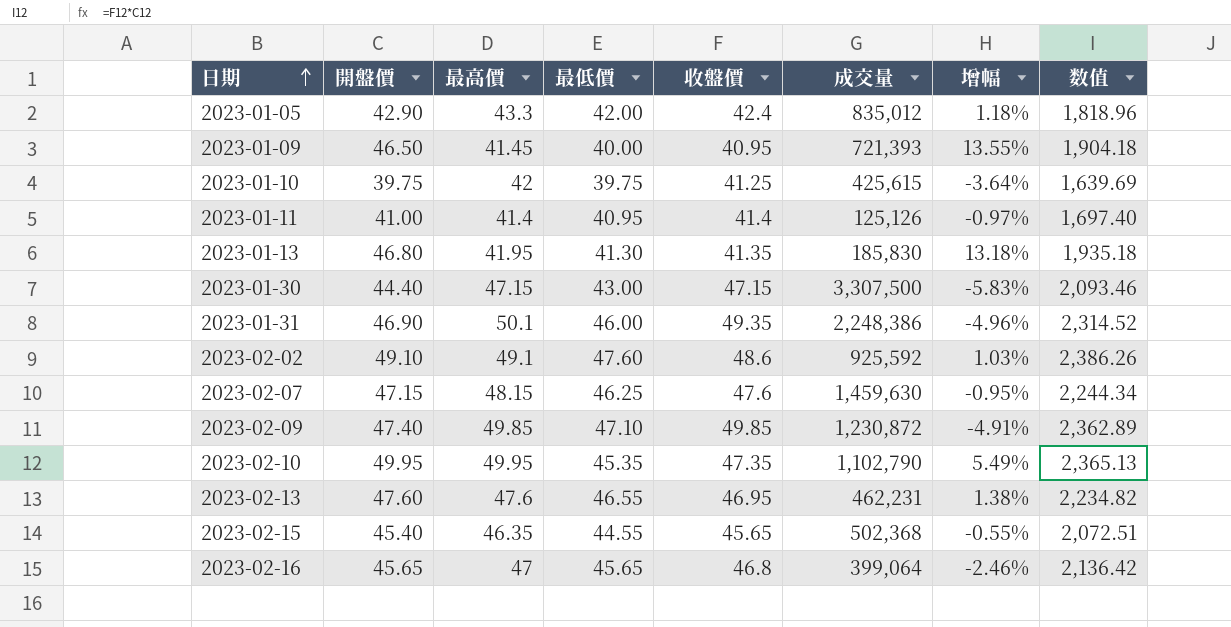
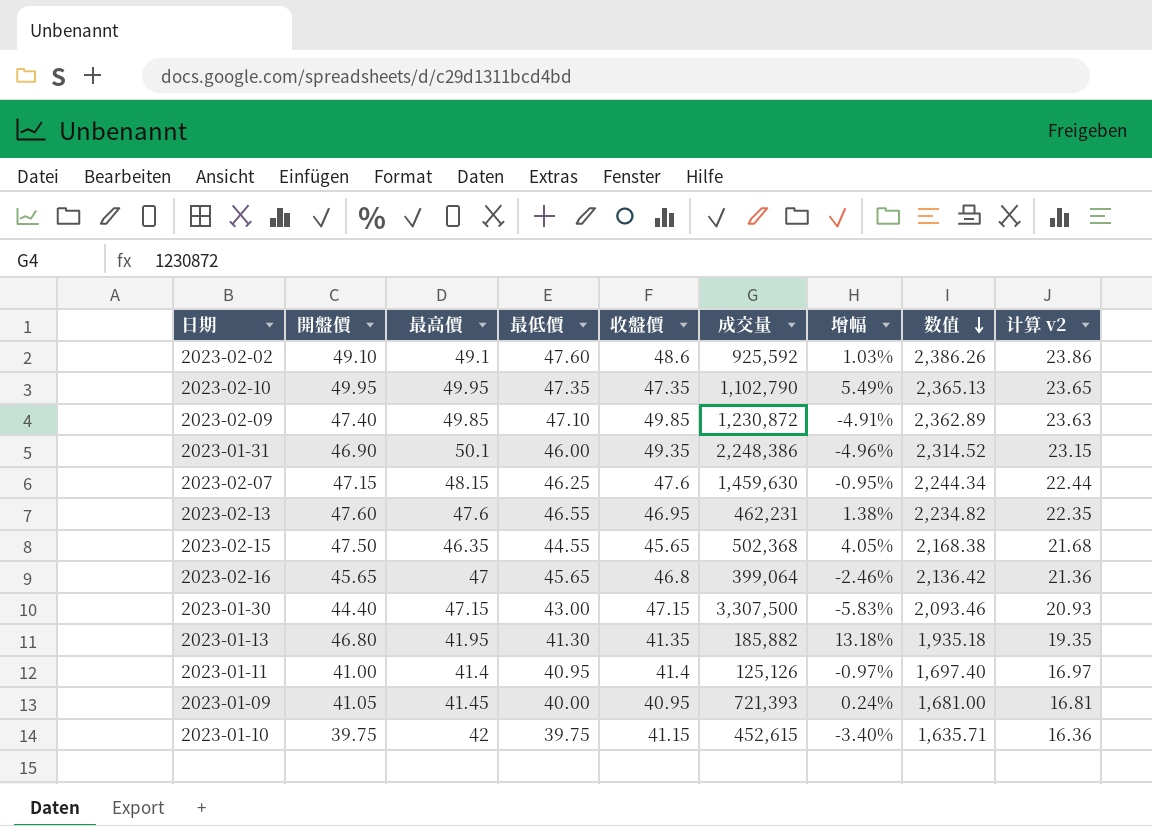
row order: 日期 ascending -> 数值 descending
column 计算 v2 | formula: none -> [数值] * 0.01
row 2023-01-05: 42.90 | 43.3 | 42.00 | 42.4 | 835,012 | 1.18% | 1,818.96 -> none
2023-02-10 | 最低價: 45.35 -> 47.35
2023-02-15 | 開盤價: 45.40 -> 47.50
2023-02-15 | 增幅: -0.55% -> 4.05%
2023-02-15 | 数值: 2,072.51 -> 2,168.38
2023-01-13 | 成交量: 185,830 -> 185,882
2023-01-09 | 開盤價: 46.50 -> 41.05
2023-01-09 | 增幅: 13.55% -> 0.24%
2023-01-09 | 数值: 1,904.18 -> 1,681.00
2023-01-10 | 收盤價: 41.25 -> 41.15
2023-01-10 | 成交量: 425,615 -> 452,615
2023-01-10 | 增幅: -3.64% -> -3.40%
2023-01-10 | 数值: 1,639.69 -> 1,635.71

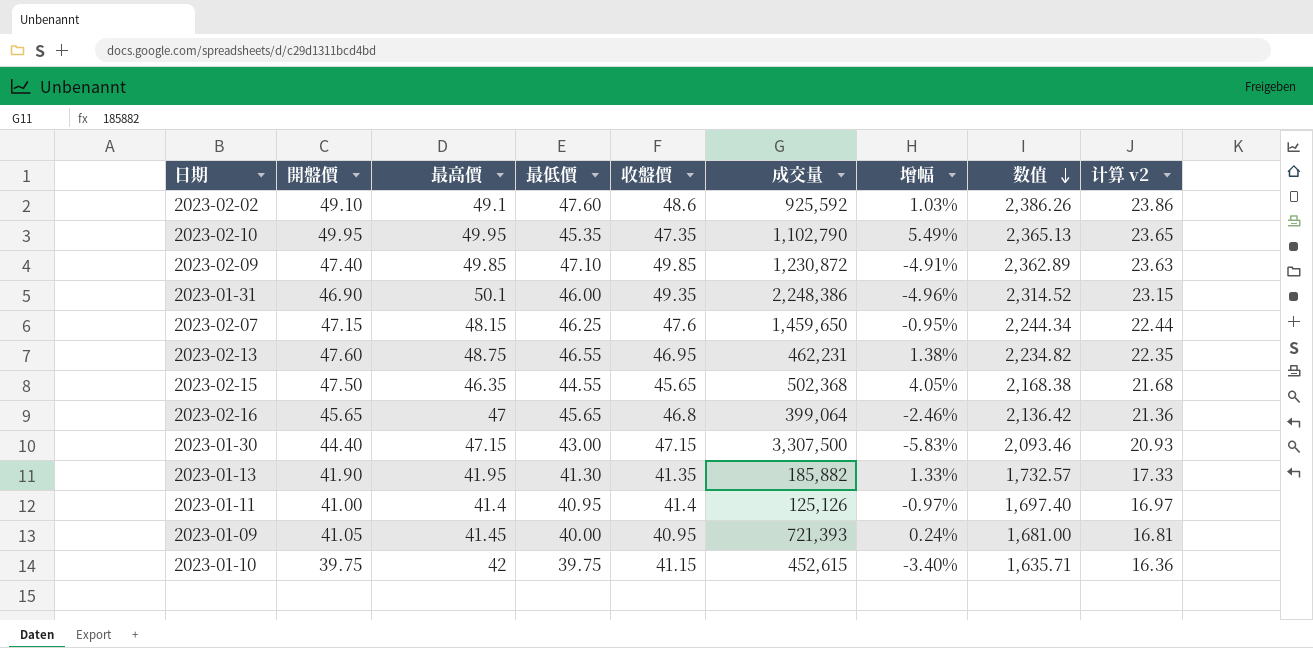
2023-02-10 | 最低價: 47.35 -> 45.35
2023-02-07 | 成交量: 1,459,630 -> 1,459,650
2023-02-13 | 最高價: 47.6 -> 48.75
2023-01-13 | 開盤價: 46.80 -> 41.90
2023-01-13 | 增幅: 13.18% -> 1.33%
2023-01-13 | 数值: 1,935.18 -> 1,732.57
2023-01-13 | 计算 v2: 19.35 -> 17.33

